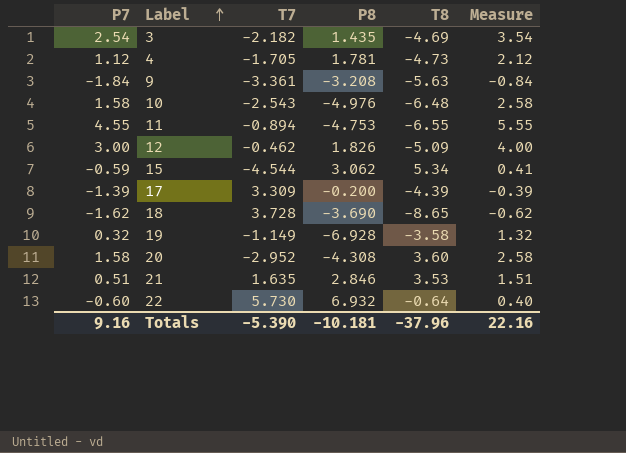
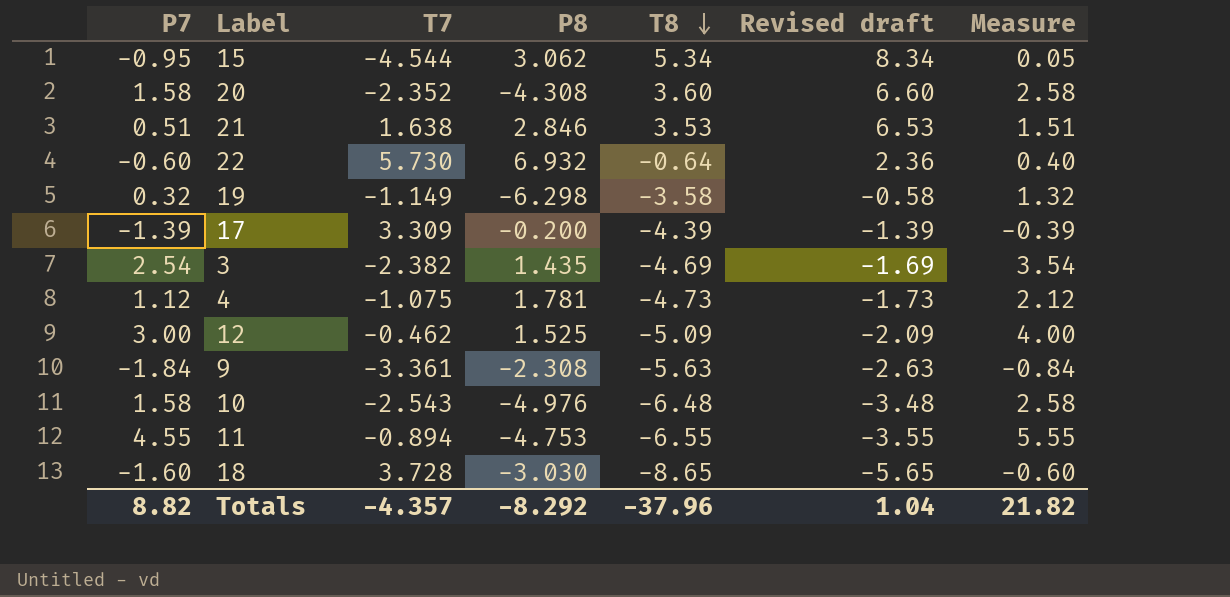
row order: Label ascending -> T8 descending
column Revised draft | formula: none -> [T8] + 3
15 | P7: -0.59 -> -0.95
15 | Measure: 0.41 -> 0.05
20 | T7: -2.952 -> -2.352
21 | T7: 1.635 -> 1.638
19 | P8: -6.928 -> -6.298
3 | T7: -2.182 -> -2.382
4 | T7: -1.705 -> -1.075
12 | P8: 1.826 -> 1.525
9 | P8: -3.208 -> -2.308
18 | P7: -1.62 -> -1.60
18 | P8: -3.690 -> -3.030
18 | Measure: -0.62 -> -0.60
Totals | P7: 9.16 -> 8.82
Totals | T7: -5.390 -> -4.357
Totals | P8: -10.181 -> -8.292
Totals | Measure: 22.16 -> 21.82

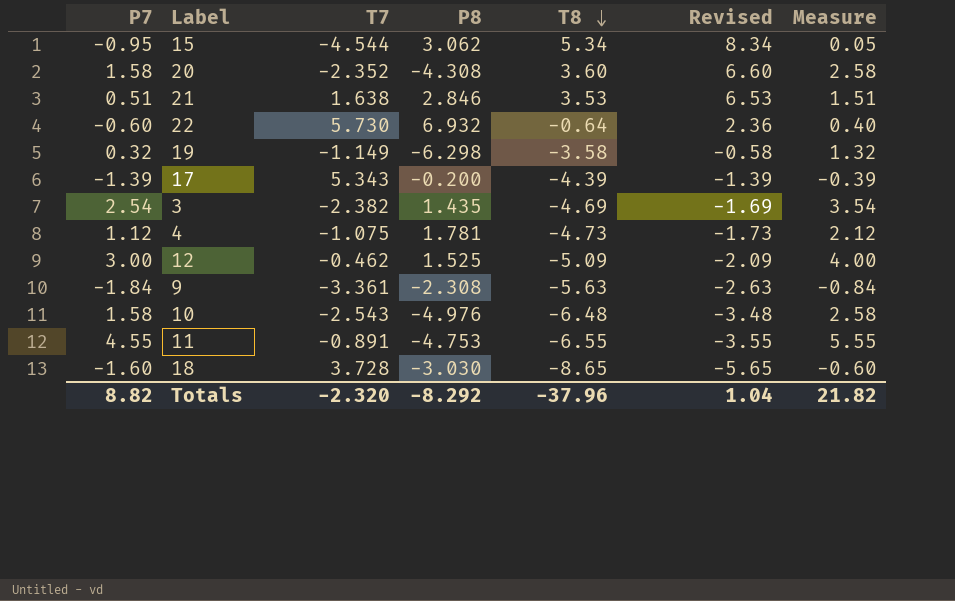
column name: Revised draft -> Revised
17 | T7: 3.309 -> 5.343
11 | T7: -0.894 -> -0.891
Totals | T7: -4.357 -> -2.320

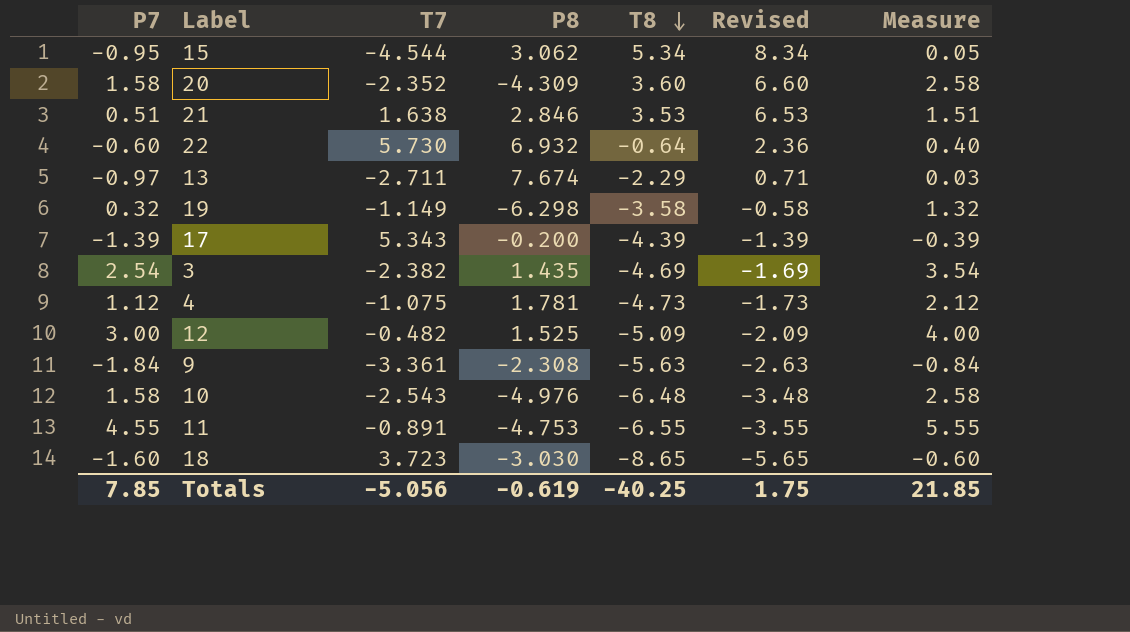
20 | P8: -4.308 -> -4.309
row 13: none -> -0.97 | -2.711 | 7.674 | -2.29 | 0.71 | 0.03
12 | T7: -0.462 -> -0.482
18 | T7: 3.728 -> 3.723
Totals | P7: 8.82 -> 7.85
Totals | T7: -2.320 -> -5.056
Totals | P8: -8.292 -> -0.619
Totals | T8: -37.96 -> -40.25
Totals | Revised: 1.04 -> 1.75
Totals | Measure: 21.82 -> 21.85

